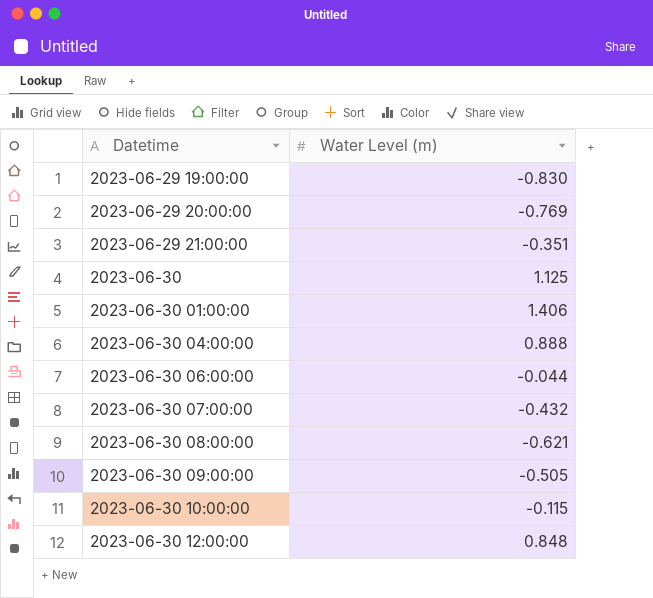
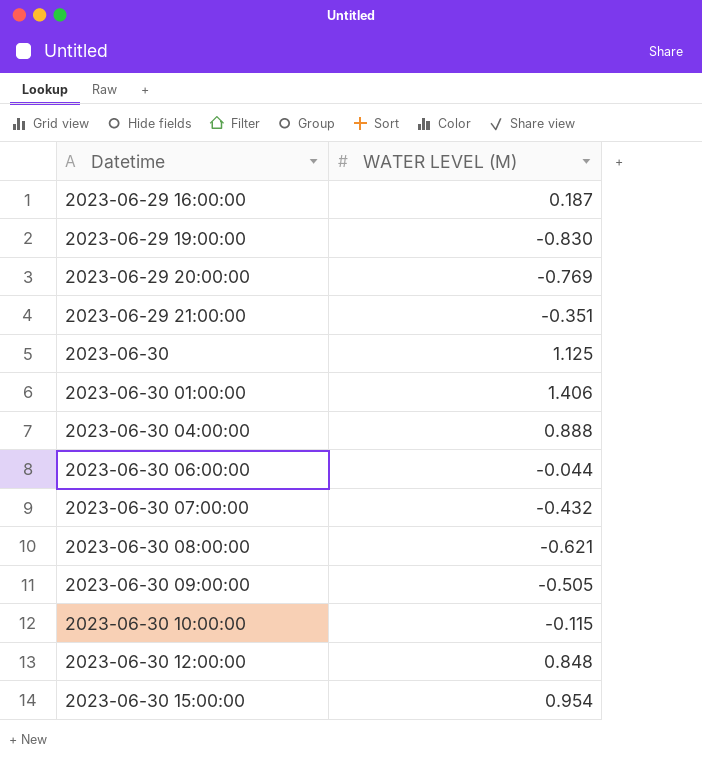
column name: Water Level (m) -> WATER LEVEL (M)
row 2023-06-29 16:00:00: none -> 0.187
row 2023-06-30 15:00:00: none -> 0.954

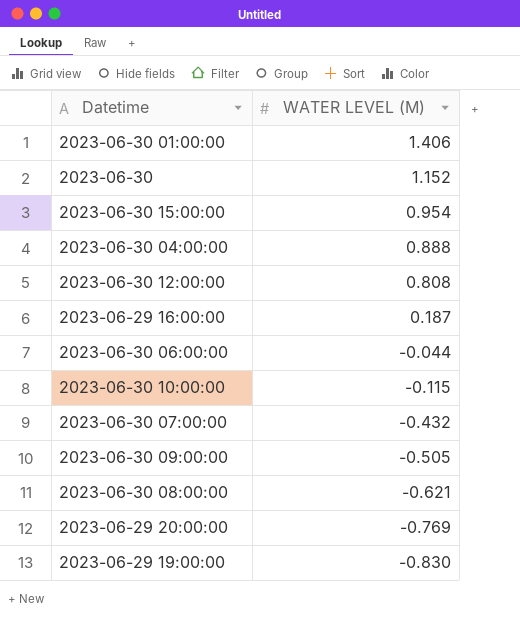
row order: Datetime ascending -> WATER LEVEL (M) descending
row 2023-06-29 21:00:00: -0.351 -> none
2023-06-30 | WATER LEVEL (M): 1.125 -> 1.152
2023-06-30 12:00:00 | WATER LEVEL (M): 0.848 -> 0.808

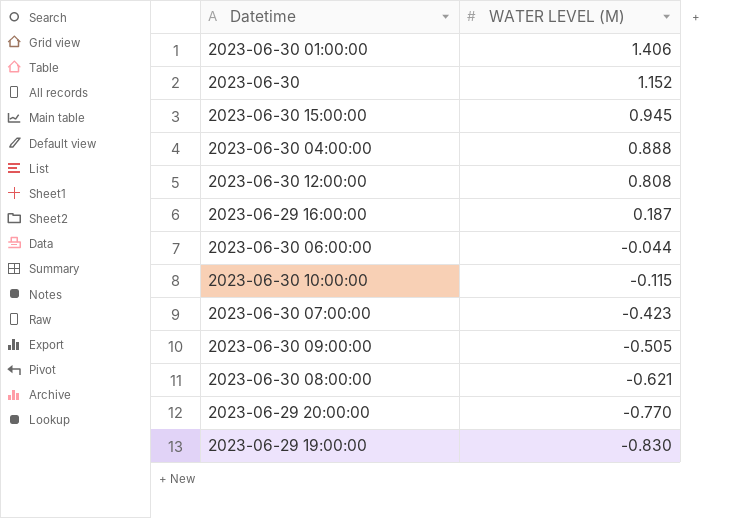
2023-06-30 15:00:00 | WATER LEVEL (M): 0.954 -> 0.945
2023-06-30 07:00:00 | WATER LEVEL (M): -0.432 -> -0.423
2023-06-29 20:00:00 | WATER LEVEL (M): -0.769 -> -0.770

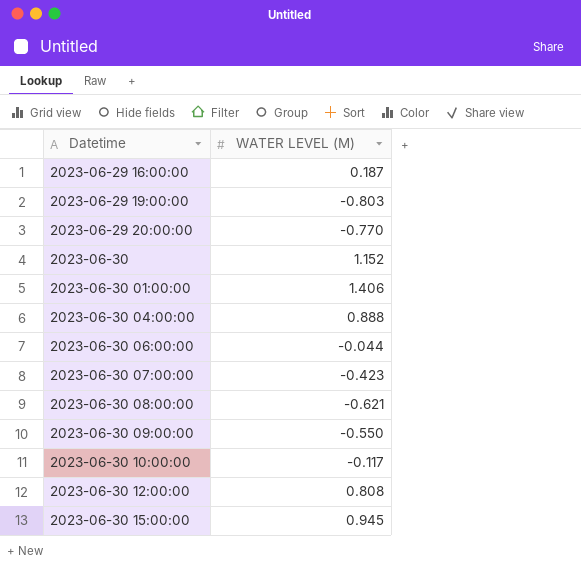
row order: WATER LEVEL (M) descending -> Datetime ascending
2023-06-29 19:00:00 | WATER LEVEL (M): -0.830 -> -0.803
2023-06-30 09:00:00 | WATER LEVEL (M): -0.505 -> -0.550
2023-06-30 10:00:00 | WATER LEVEL (M): -0.115 -> -0.117

